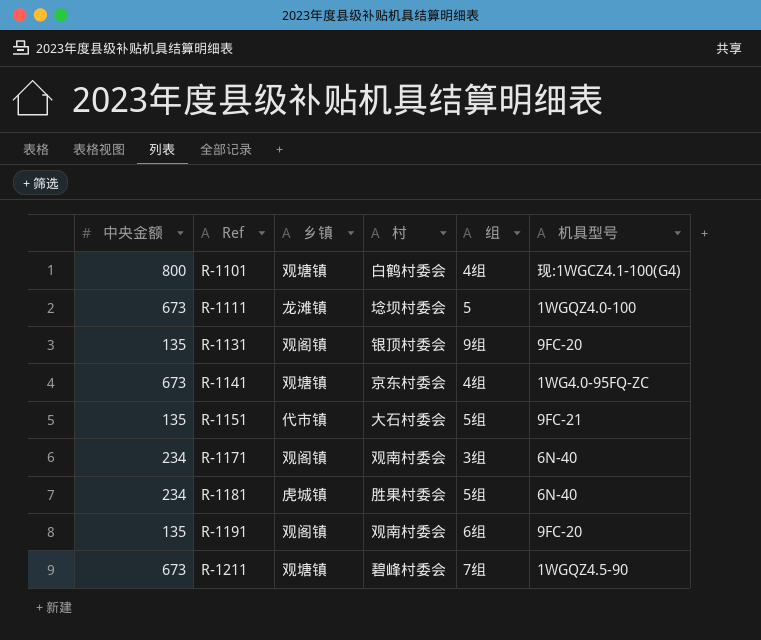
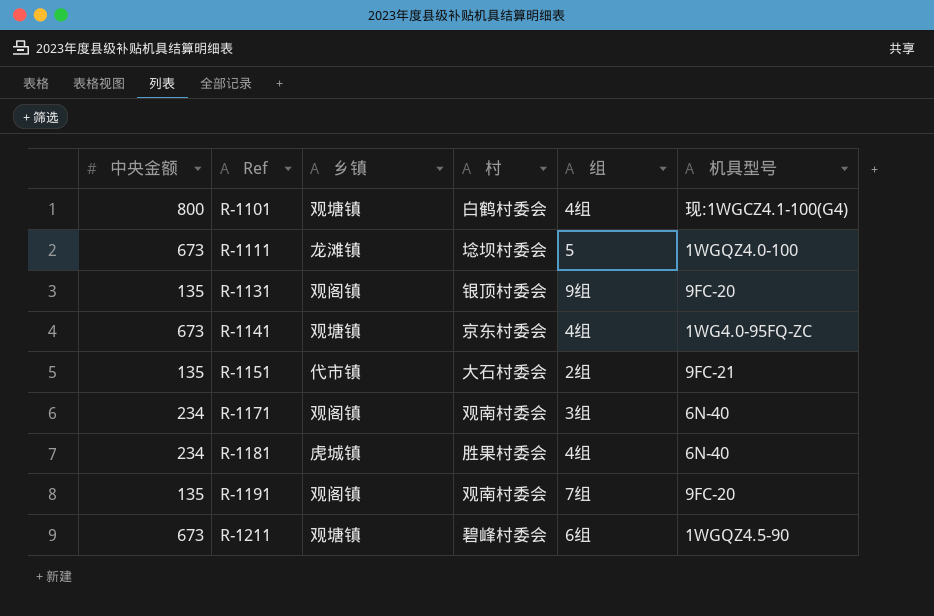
R-1151 | 组: 5组 -> 2组
R-1181 | 组: 5组 -> 4组
R-1191 | 组: 6组 -> 7组
R-1211 | 组: 7组 -> 6组

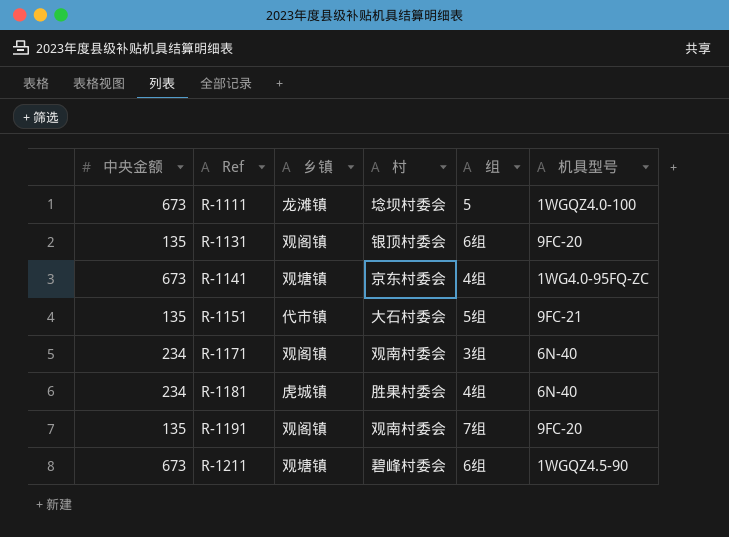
row R-1101: 800 | 观塘镇 | 白鹤村委会 | 4组 | 现:1WGCZ4.1-100(G4) -> none
R-1131 | 组: 9组 -> 6组
R-1151 | 组: 2组 -> 5组

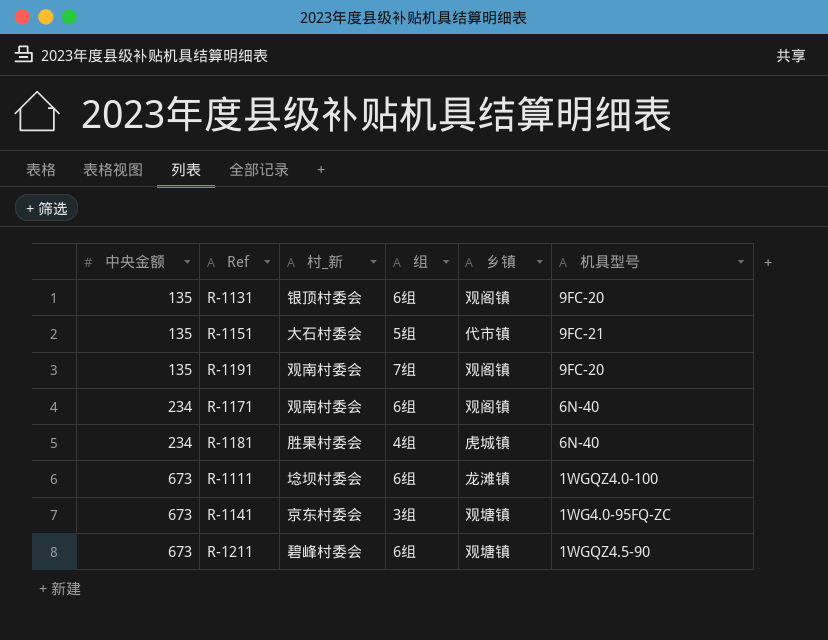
row order: Ref ascending -> 中央金额 ascending
column name: 村 -> 村_新
column 乡镇 | position: 3 -> 5
R-1171 | 组: 3组 -> 6组
R-1111 | 组: 5 -> 6组
R-1141 | 组: 4组 -> 3组

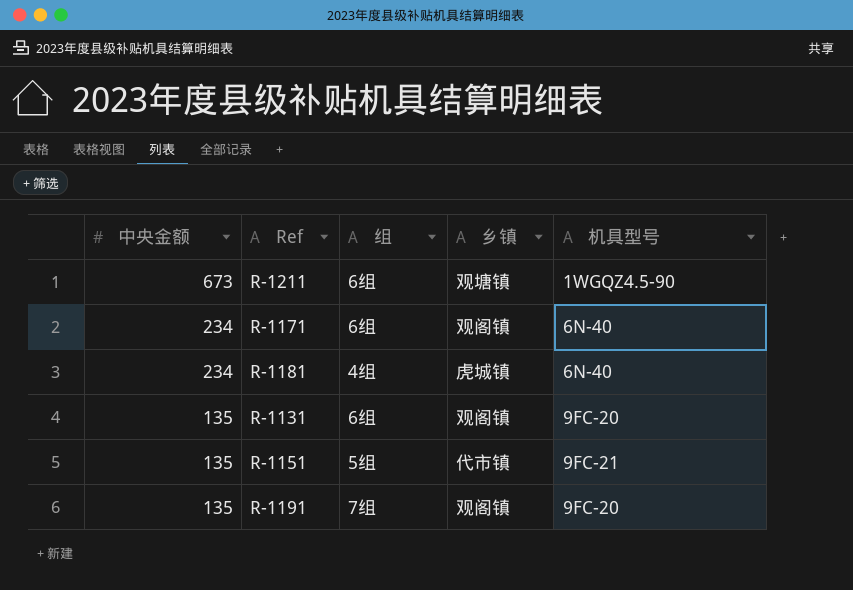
row order: 中央金额 ascending -> 中央金额 descending
column 村_新 | position: 3 -> none
row R-1111: 673 | 埝坝村委会 | 6组 | 龙滩镇 | 1WGQZ4.0-100 -> none
row R-1141: 673 | 京东村委会 | 3组 | 观塘镇 | 1WG4.0-95FQ-ZC -> none

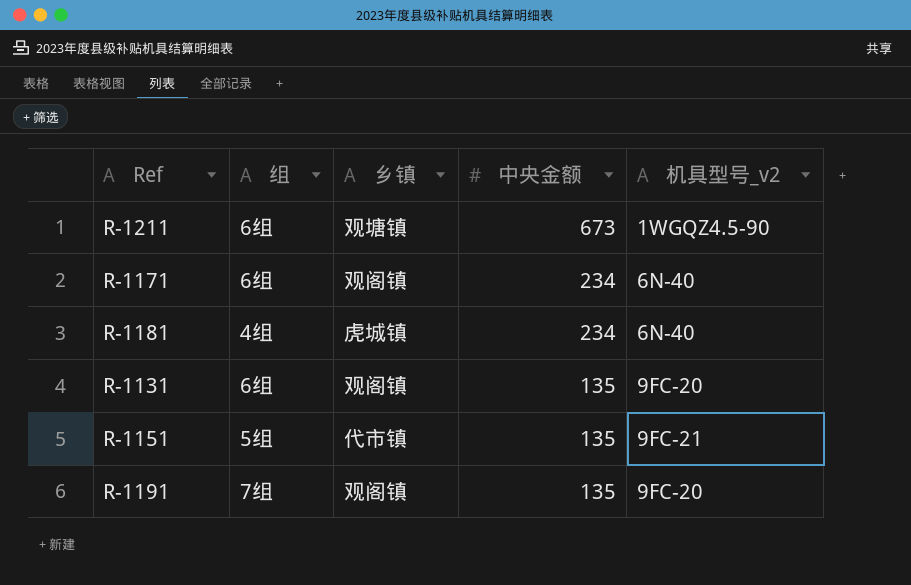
column 中央金额 | position: 1 -> 4
column name: 机具型号 -> 机具型号_v2

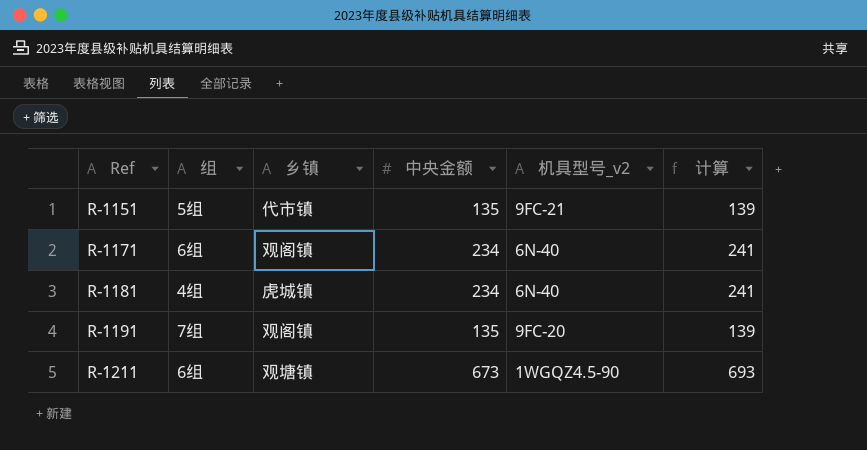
row order: 中央金额 descending -> Ref ascending
column 计算 | formula: none -> [中央金额] * 1.03
row R-1131: 6组 | 观阁镇 | 135 | 9FC-20 -> none

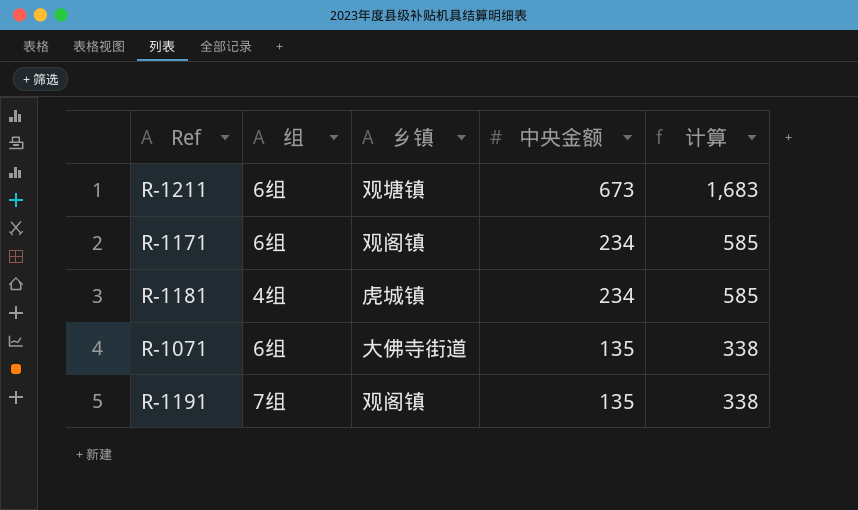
row order: Ref ascending -> 中央金额 descending
column 机具型号_v2 | position: 5 -> none
column 计算 | formula: [中央金额] * 1.03 -> [中央金额] * 2.5
row R-1151: 5组 | 代市镇 | 135 | 9FC-21 | 139 -> none
row R-1071: none -> 6组 | 大佛寺街道 | 135 | 338

